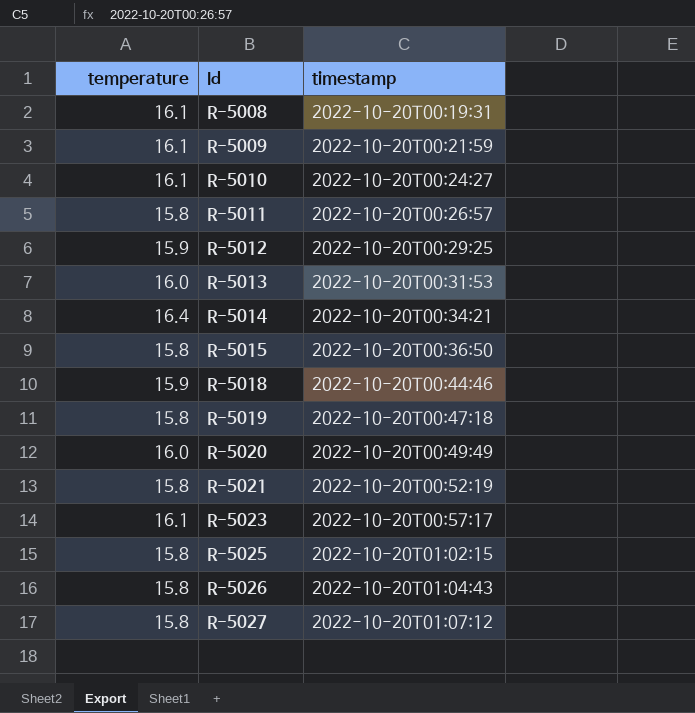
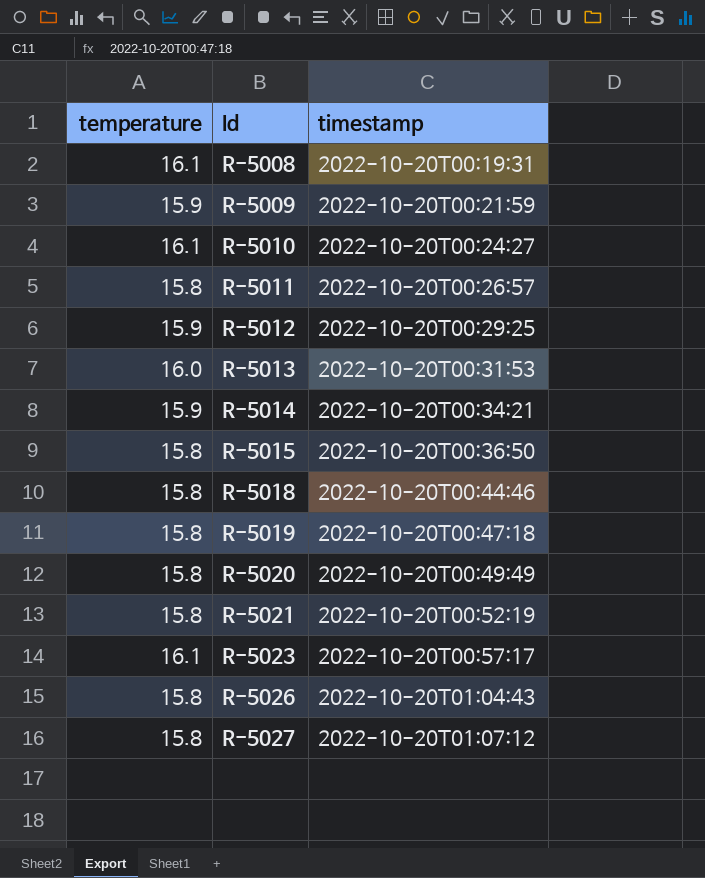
row R-5025: 15.8 | 2022-10-20T01:02:15 -> none
R-5009 | temperature: 16.1 -> 15.9
R-5014 | temperature: 16.4 -> 15.9
R-5018 | temperature: 15.9 -> 15.8
R-5020 | temperature: 16.0 -> 15.8

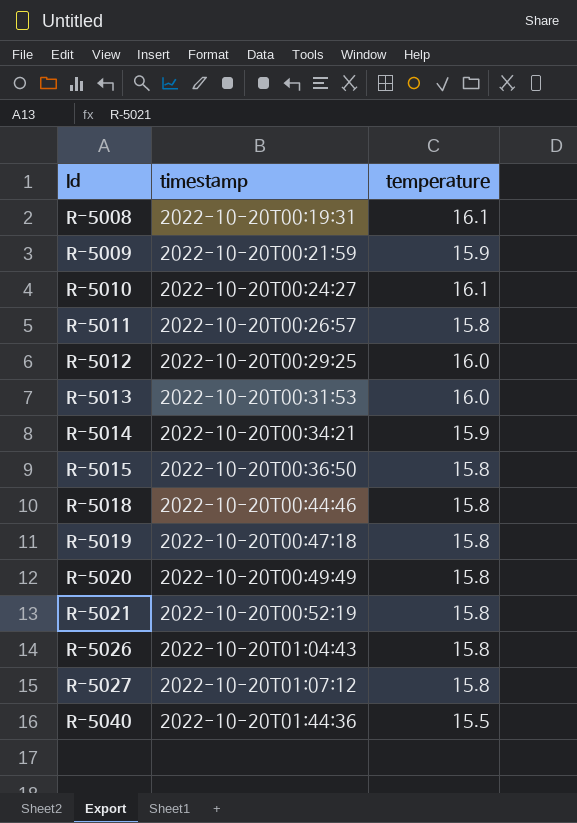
column temperature | position: 1 -> 3
row R-5023: 16.1 | 2022-10-20T00:57:17 -> none
R-5012 | temperature: 15.9 -> 16.0
row R-5040: none -> 2022-10-20T01:44:36 | 15.5

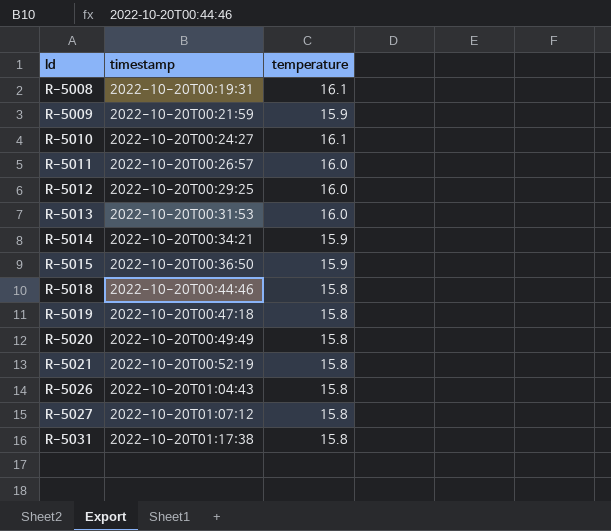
row R-5040: 2022-10-20T01:44:36 | 15.5 -> none
R-5011 | temperature: 15.8 -> 16.0
R-5015 | temperature: 15.8 -> 15.9
row R-5031: none -> 2022-10-20T01:17:38 | 15.8

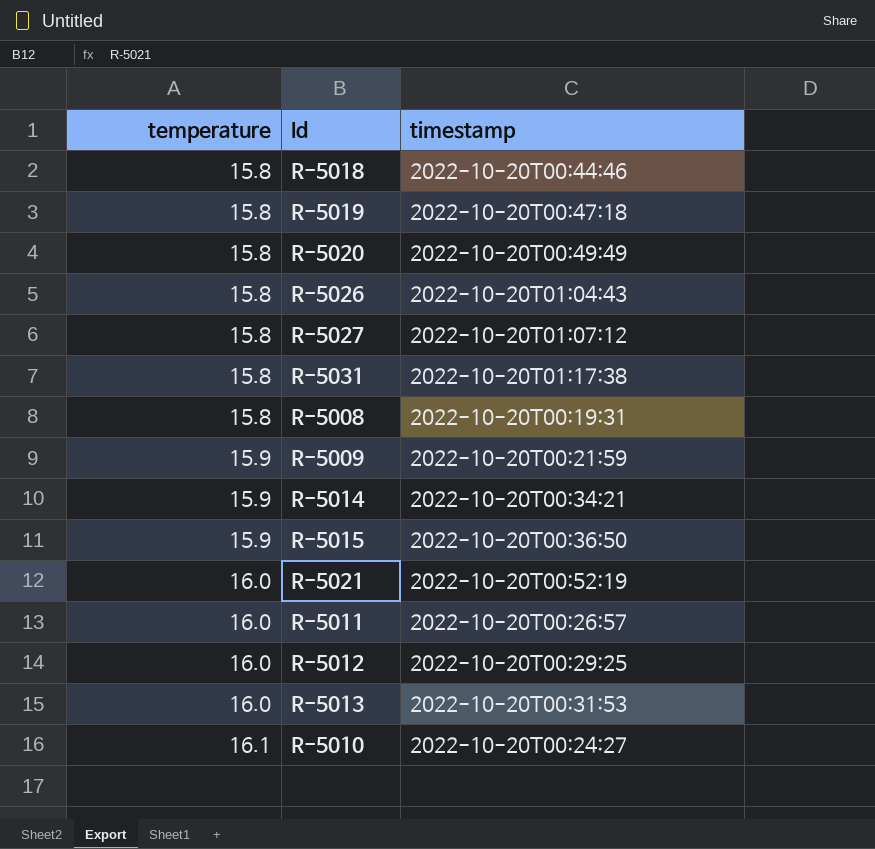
row order: Id ascending -> temperature ascending
column temperature | position: 3 -> 1
R-5008 | temperature: 16.1 -> 15.8
R-5021 | temperature: 15.8 -> 16.0

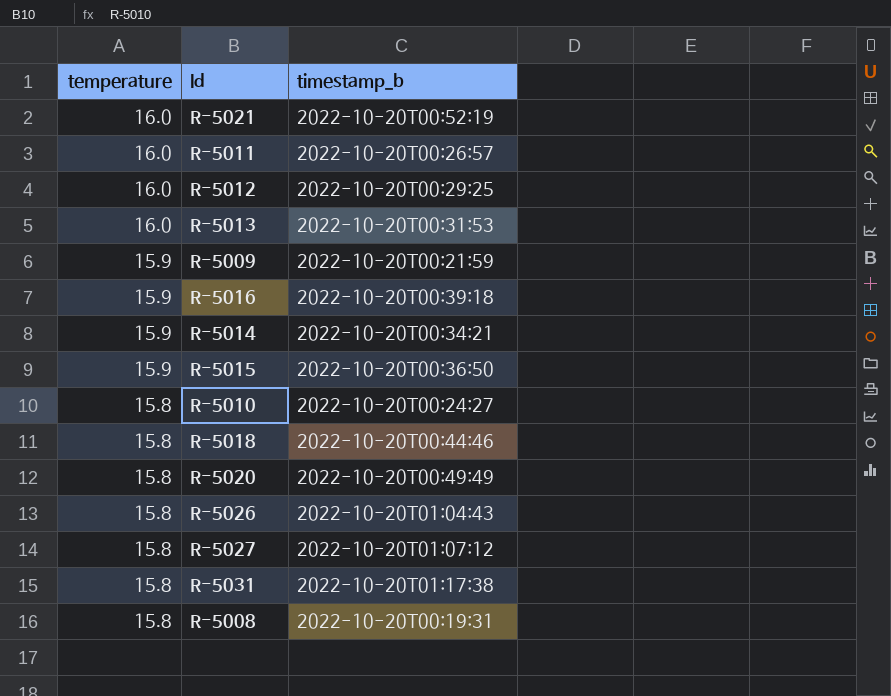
row order: temperature ascending -> temperature descending
column name: timestamp -> timestamp_b
row R-5019: 15.8 | 2022-10-20T00:47:18 -> none
row R-5016: none -> 15.9 | 2022-10-20T00:39:18
R-5010 | temperature: 16.1 -> 15.8

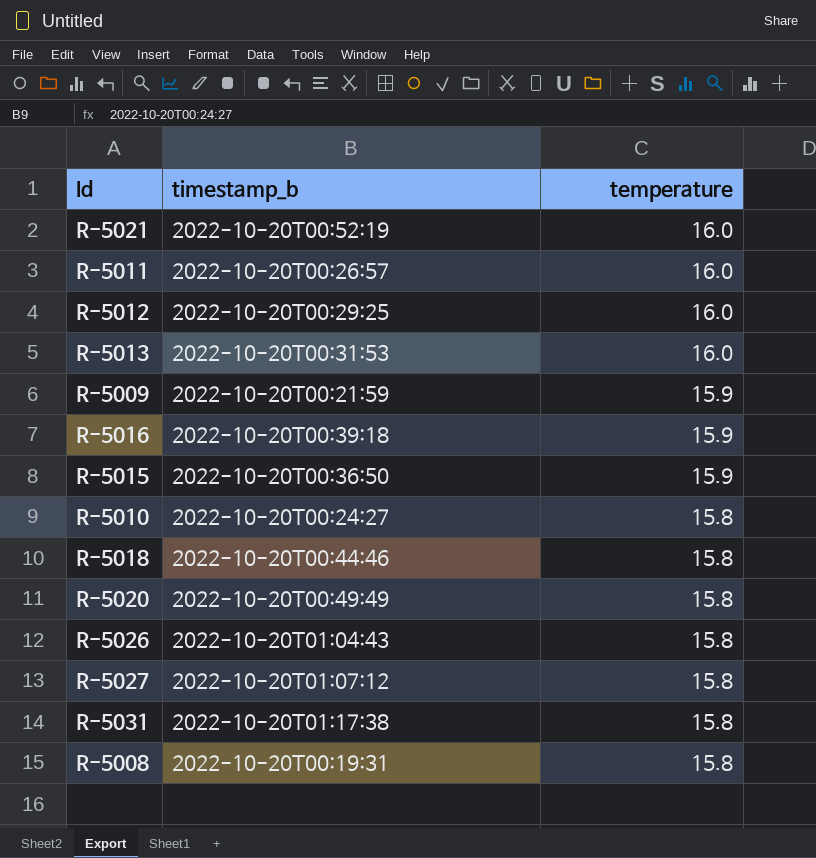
column temperature | position: 1 -> 3
row R-5014: 15.9 | 2022-10-20T00:34:21 -> none

